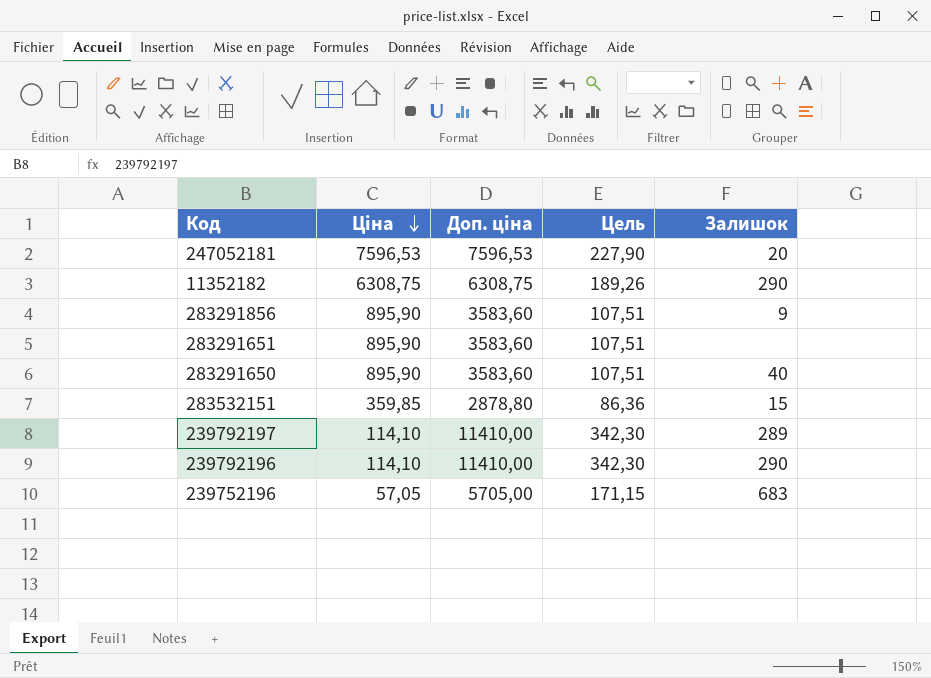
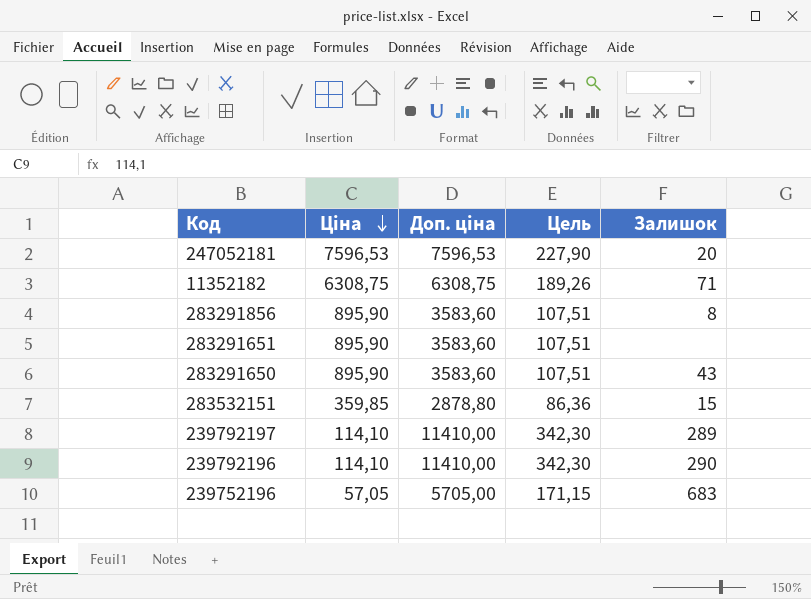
11352182 | Залишок: 290 -> 71
283291856 | Залишок: 9 -> 8
283291650 | Залишок: 40 -> 43

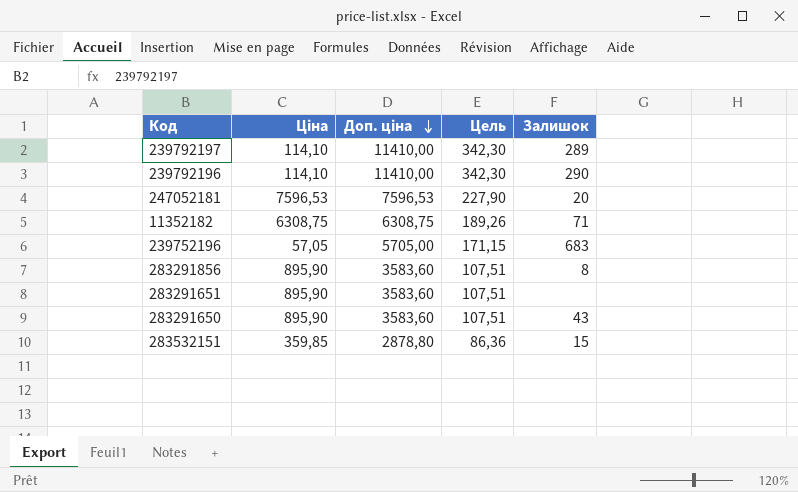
row order: Ціна descending -> Доп. ціна descending

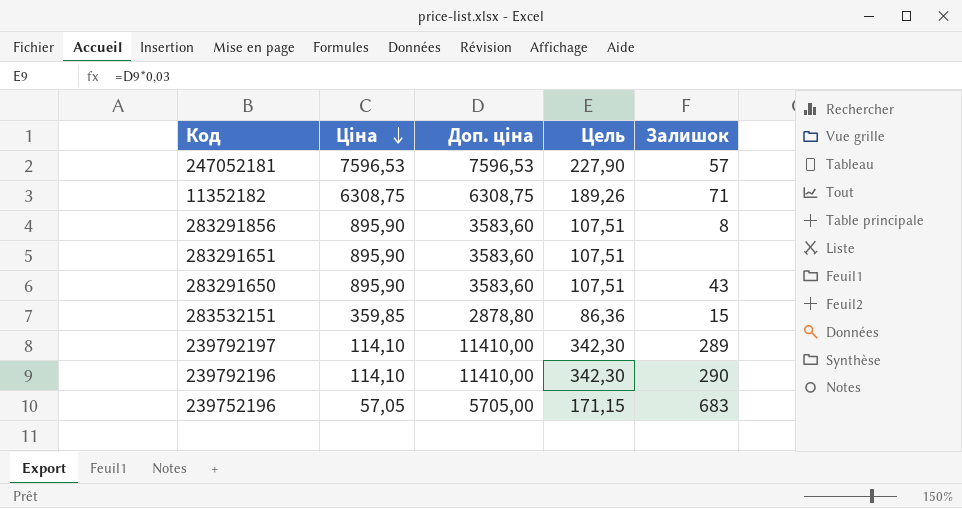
row order: Доп. ціна descending -> Ціна descending
247052181 | Залишок: 20 -> 57

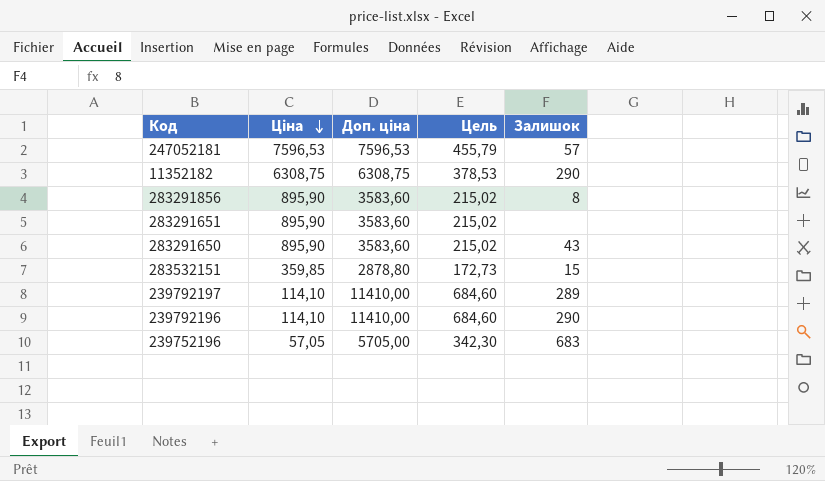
column Цель | formula: [Доп. ціна] * 0,03 -> [Доп. ціна] * 0,06
11352182 | Залишок: 71 -> 290

